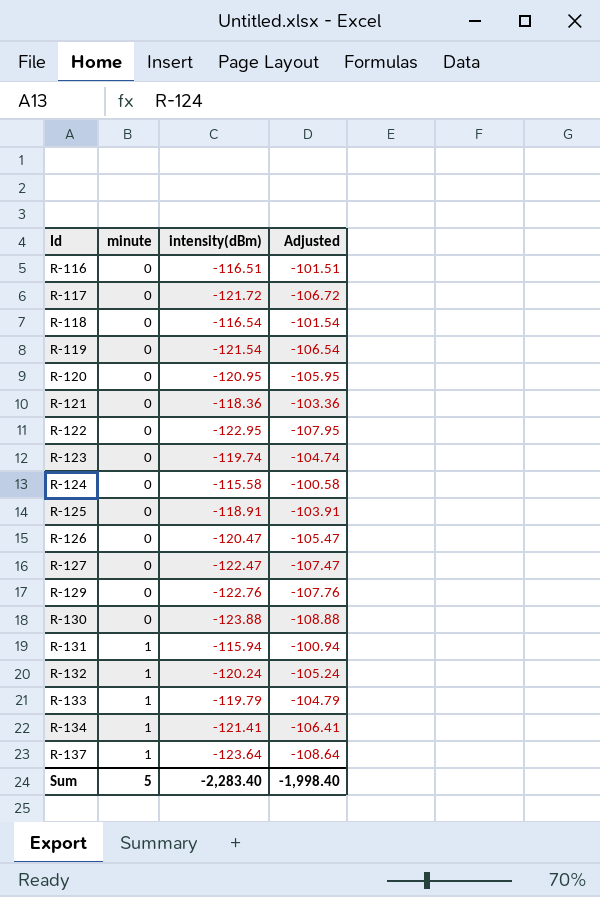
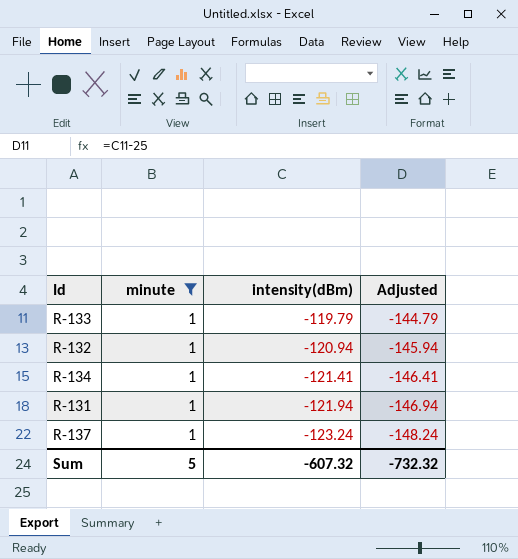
filter: none -> minute = 1
row order: Id ascending -> intensity(dBm) descending
column Adjusted | formula: [intensity(dBm)] + 15 -> [intensity(dBm)] - 25
R-132 | intensity(dBm): -120.24 -> -120.94
R-131 | intensity(dBm): -115.94 -> -121.94
R-137 | intensity(dBm): -123.64 -> -123.24
Sum | intensity(dBm): -2,283.40 -> -607.32
Sum | Adjusted: -1,998.40 -> -732.32

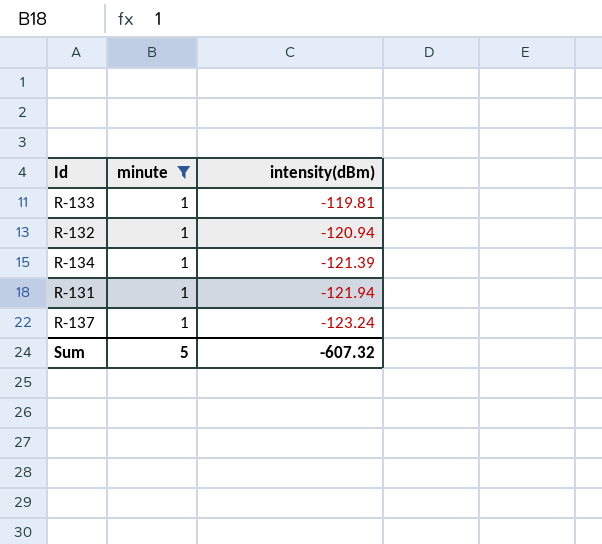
column Adjusted | formula: [intensity(dBm)] - 25 -> none
R-133 | intensity(dBm): -119.79 -> -119.81
R-134 | intensity(dBm): -121.41 -> -121.39

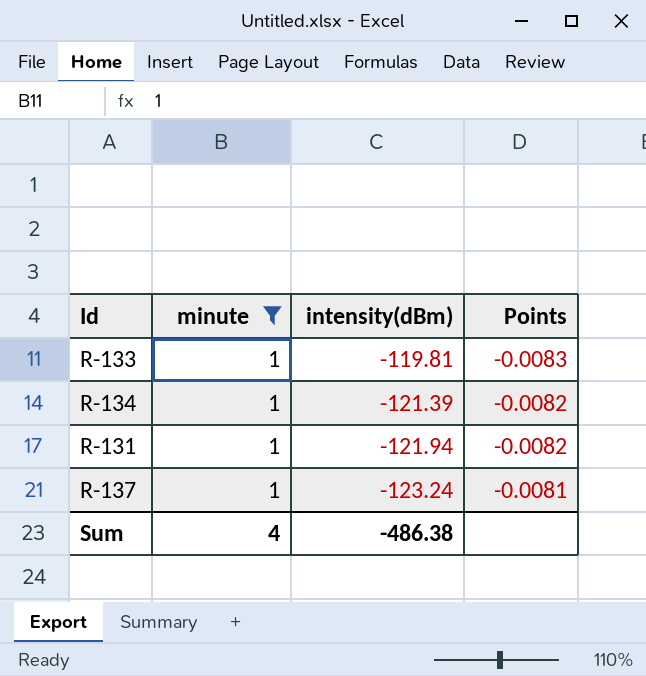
column Points | formula: none -> [minute] / [intensity(dBm)]
row R-132: 1 | -120.94 -> none
Sum | minute: 5 -> 4
Sum | intensity(dBm): -607.32 -> -486.38

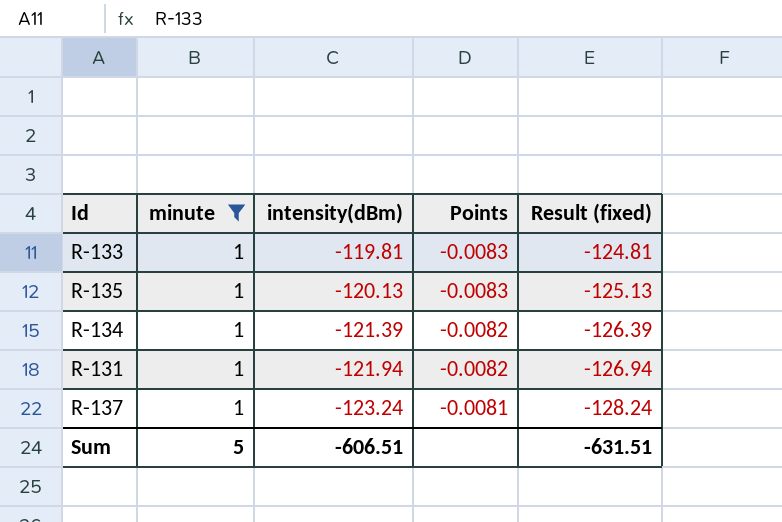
column Result (fixed) | formula: none -> [intensity(dBm)] - 5
row R-135: none -> 1 | -120.13 | -0.0083 | -125.13
Sum | minute: 4 -> 5
Sum | intensity(dBm): -486.38 -> -606.51

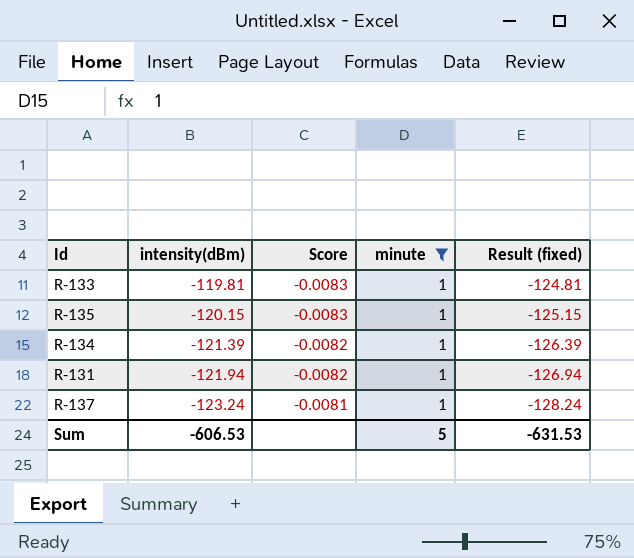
column name: Points -> Score
column minute | position: 2 -> 4
R-135 | intensity(dBm): -120.13 -> -120.15
R-135 | Result (fixed): -125.13 -> -125.15
Sum | intensity(dBm): -606.51 -> -606.53
Sum | Result (fixed): -631.51 -> -631.53

